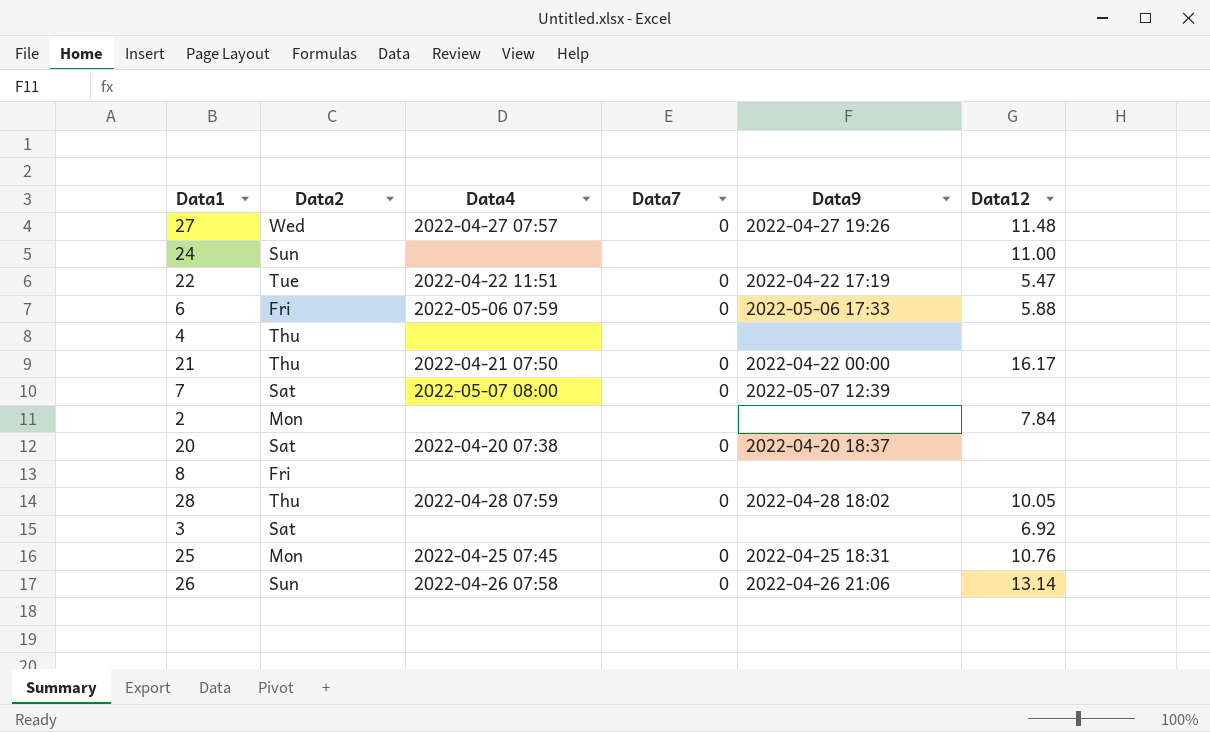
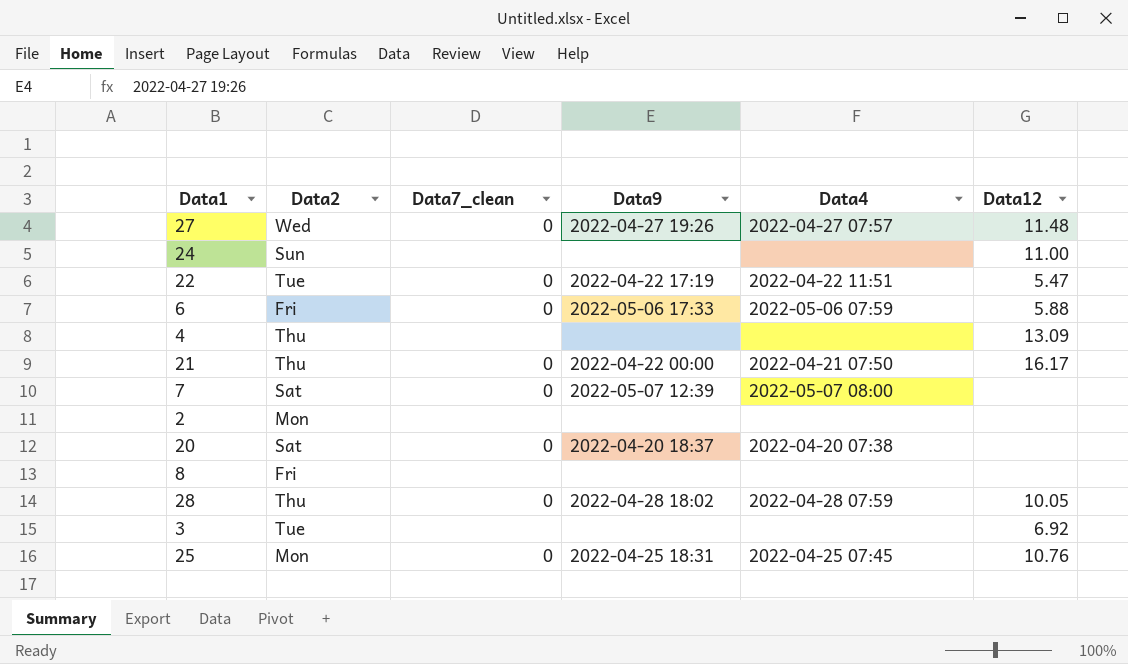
column name: Data7 -> Data7_clean
column Data4 | position: 3 -> 5
row 26: Sun | 2022-04-26 07:58 | 0 | 2022-04-26 21:06 | 13.14 -> none
4 | Data12: none -> 13.09
2 | Data12: 7.84 -> none
3 | Data2: Sat -> Tue

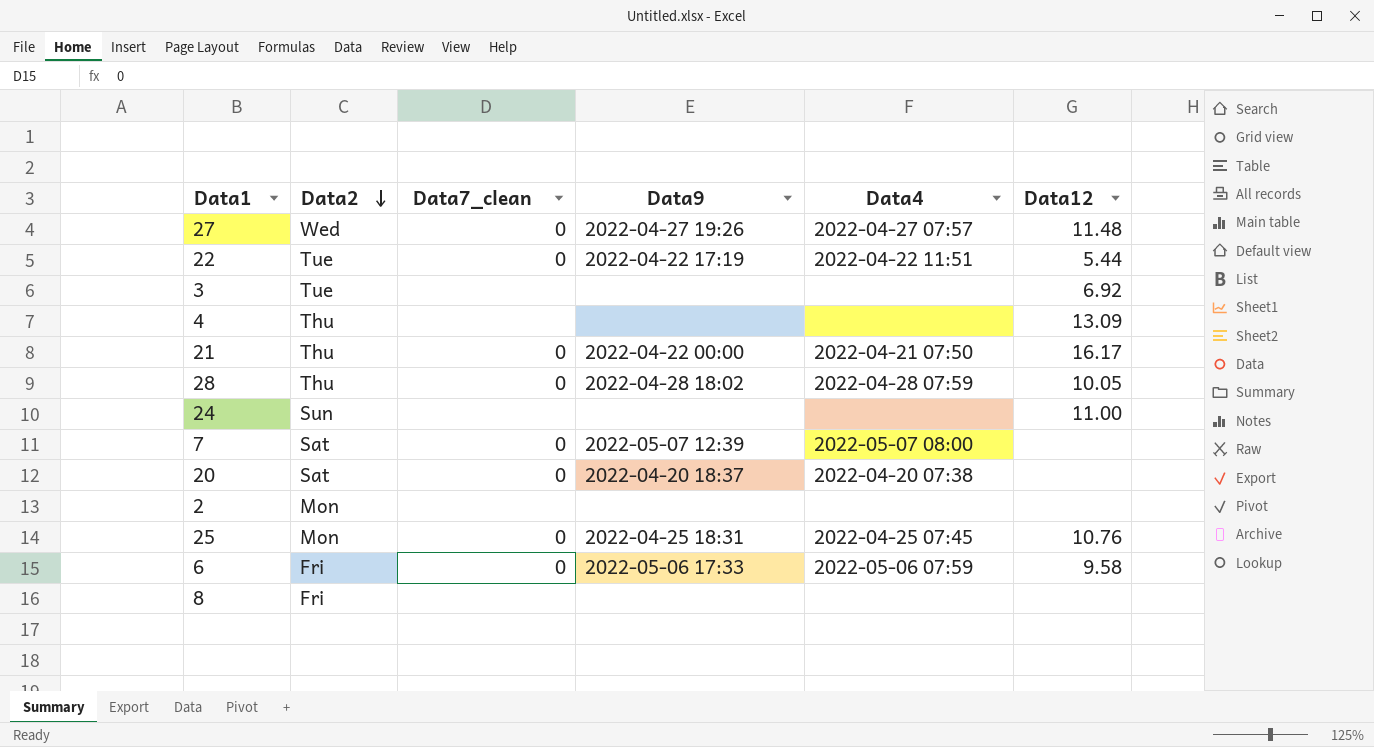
row order: none -> Data2 descending
22 | Data12: 5.47 -> 5.44
6 | Data12: 5.88 -> 9.58

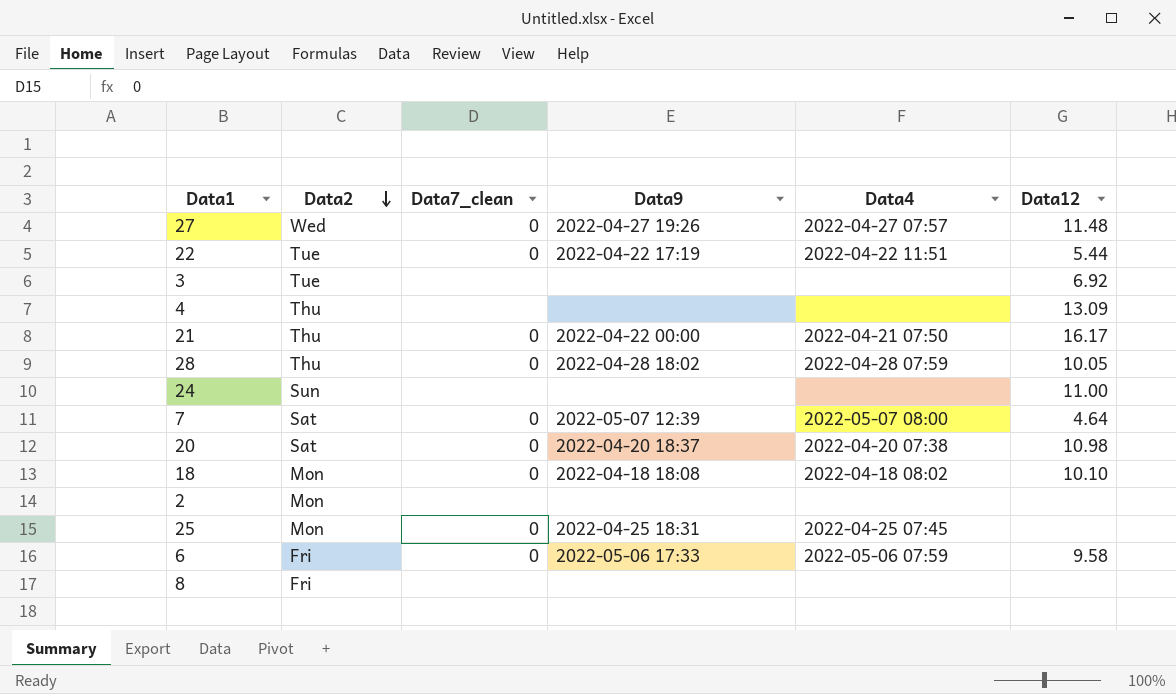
7 | Data12: none -> 4.64
20 | Data12: none -> 10.98
row 18: none -> Mon | 0 | 2022-04-18 18:08 | 2022-04-18 08:02 | 10.10
25 | Data12: 10.76 -> none

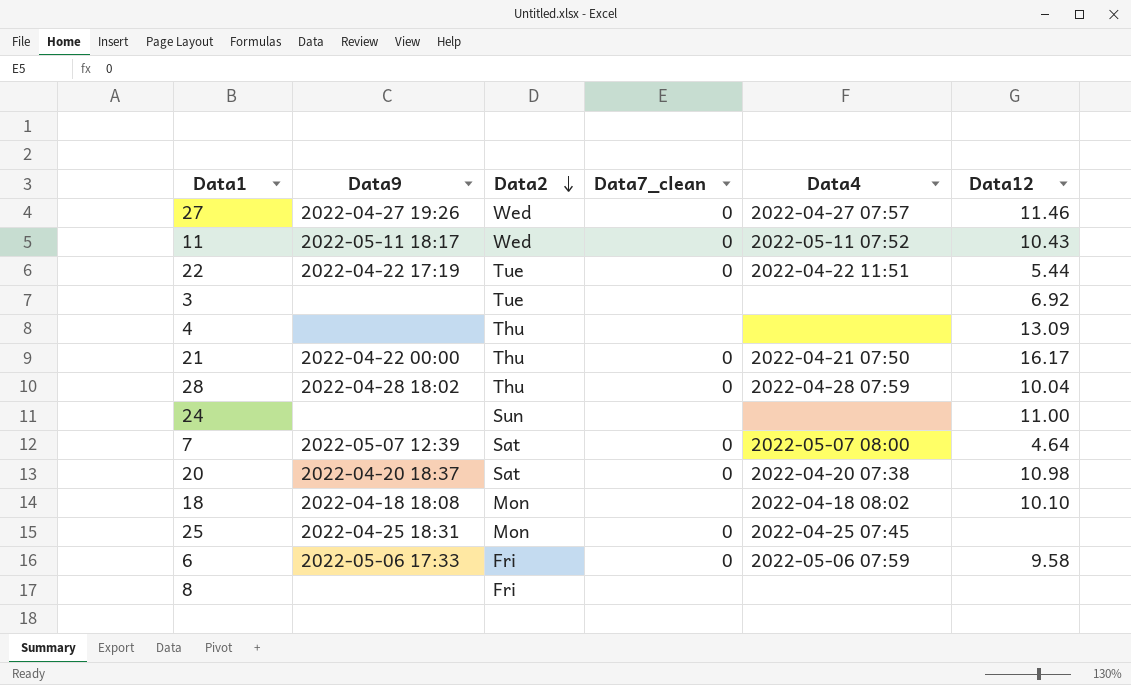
column Data9 | position: 4 -> 2
row 2: Mon | none | none | none | none -> none
27 | Data12: 11.48 -> 11.46
row 11: none -> 2022-05-11 18:17 | Wed | 0 | 2022-05-11 07:52 | 10.43
28 | Data12: 10.05 -> 10.04
18 | Data7_clean: 0 -> none

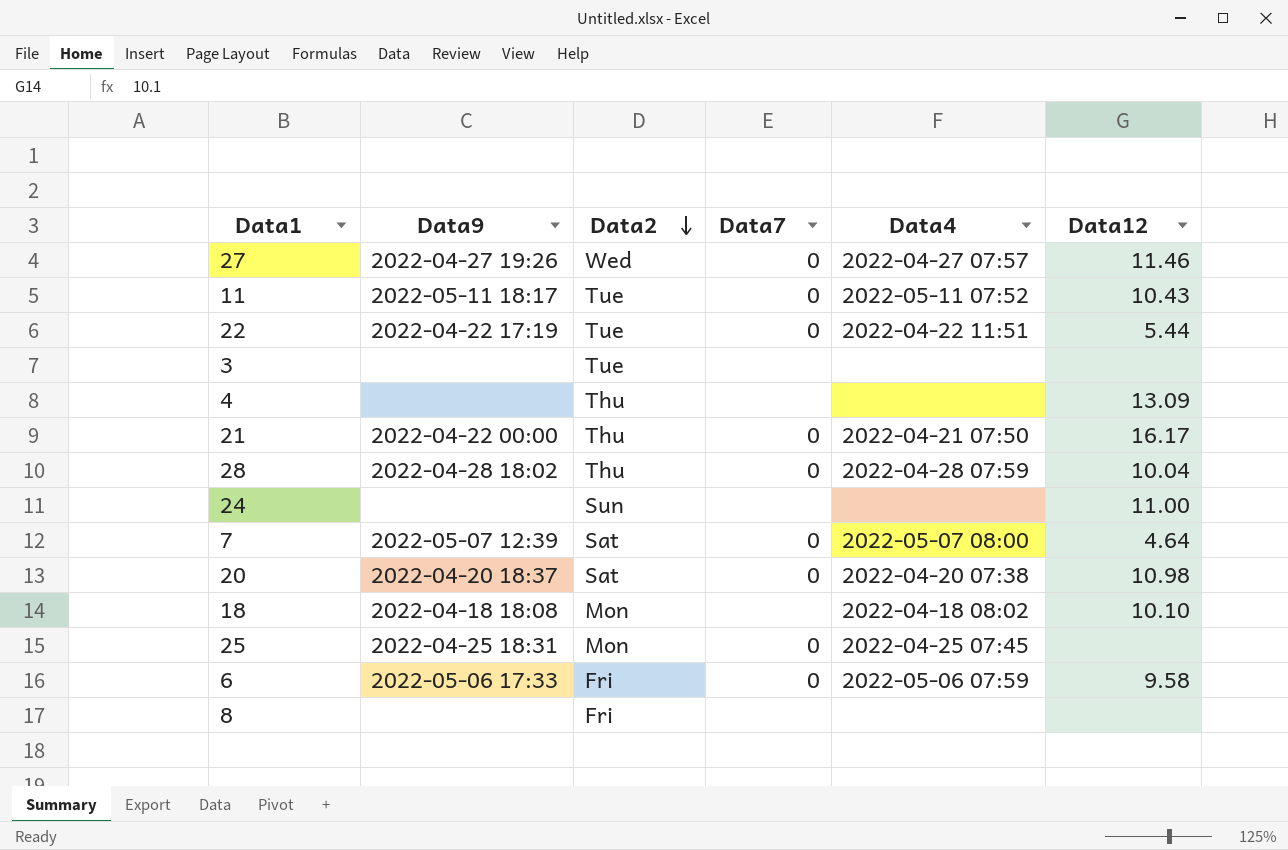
column name: Data7_clean -> Data7
11 | Data2: Wed -> Tue
3 | Data12: 6.92 -> none

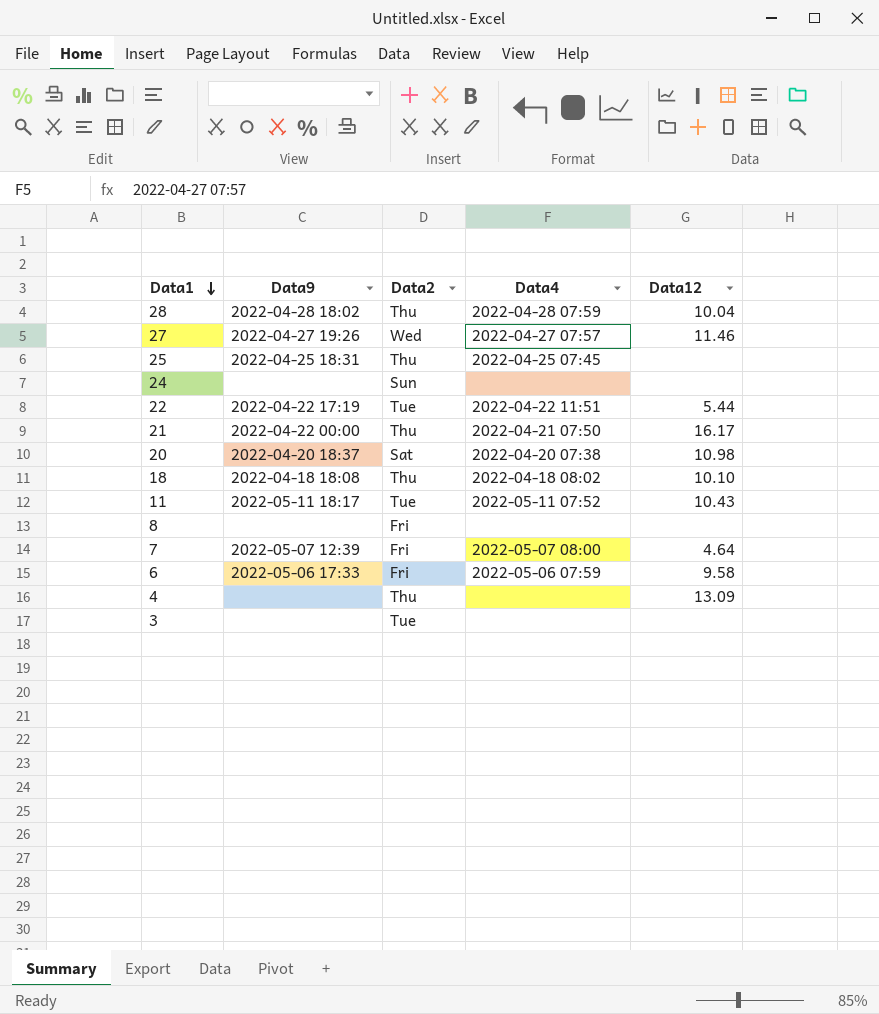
row order: Data2 descending -> Data1 descending
column Data7 | position: 4 -> none
25 | Data2: Mon -> Thu
24 | Data12: 11.00 -> none
18 | Data2: Mon -> Thu
7 | Data2: Sat -> Fri

